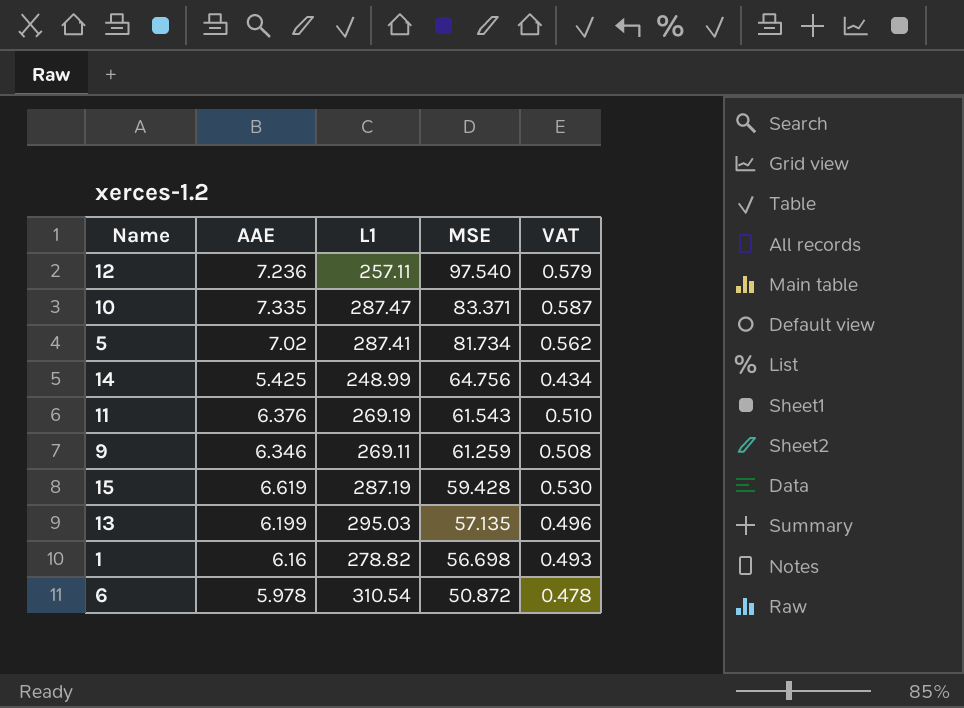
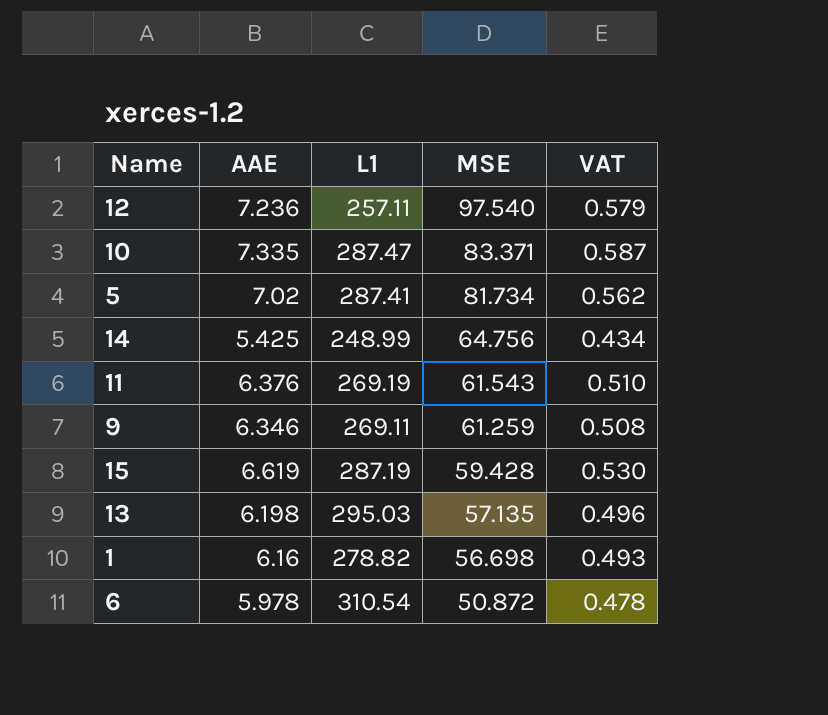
13 | AAE: 6.199 -> 6.198

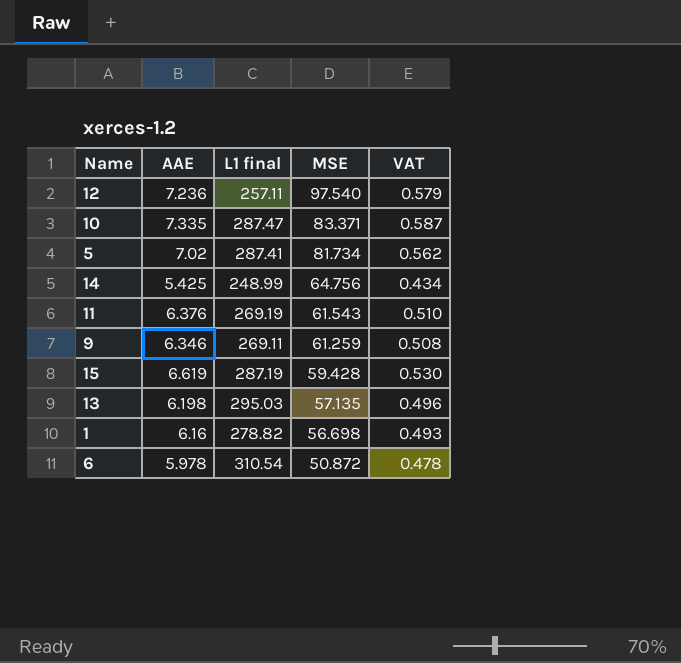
column name: L1 -> L1 final

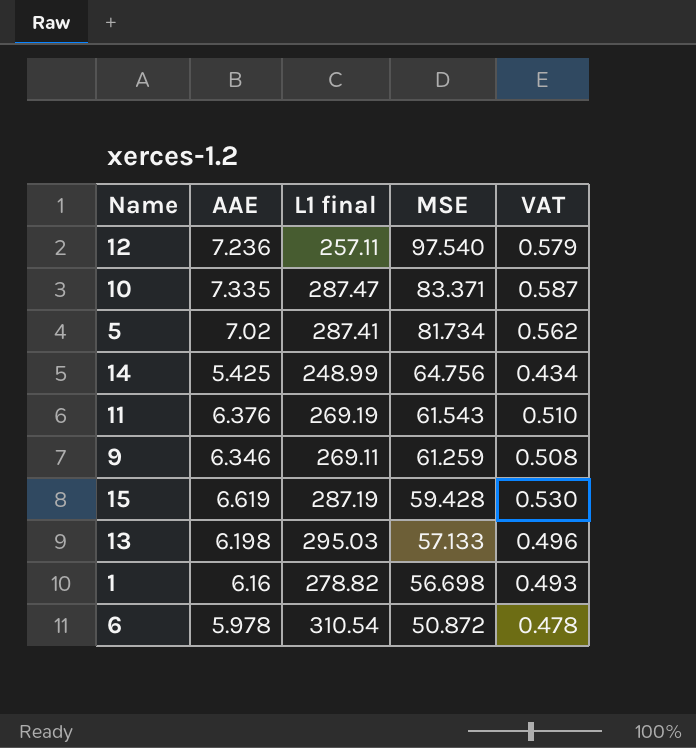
13 | MSE: 57.135 -> 57.133

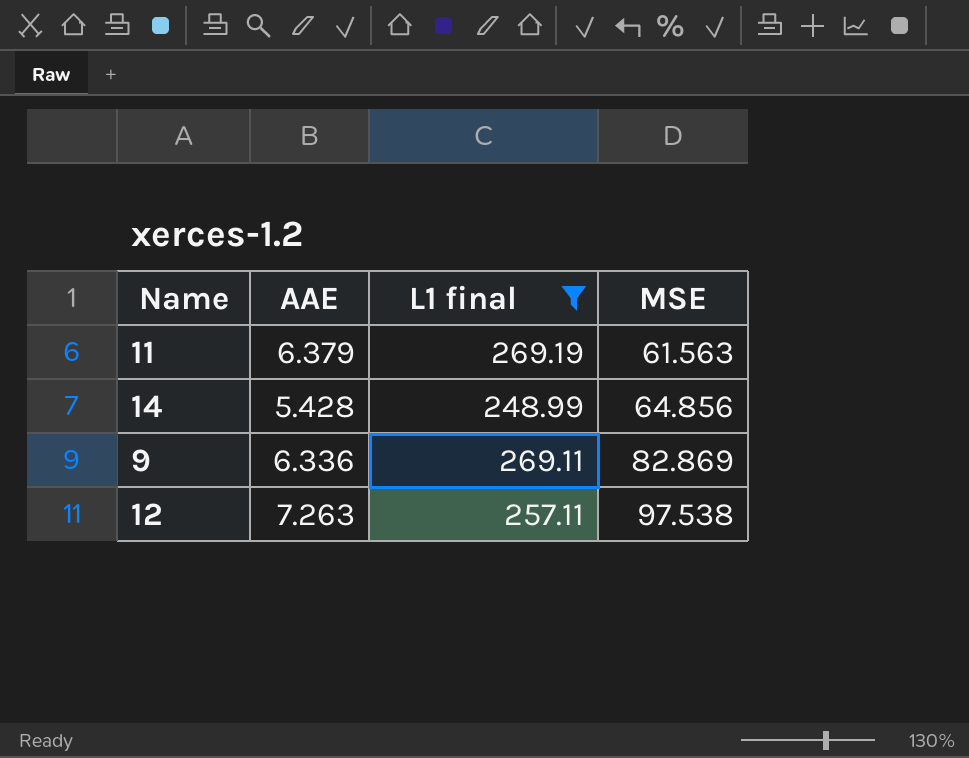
filter: none -> L1 final <= 269.19
row order: MSE descending -> MSE ascending
column VAT | formula: [AAE] * 0.08 -> none
11 | AAE: 6.376 -> 6.379
11 | MSE: 61.543 -> 61.563
14 | AAE: 5.425 -> 5.428
14 | MSE: 64.756 -> 64.856
9 | AAE: 6.346 -> 6.336
9 | MSE: 61.259 -> 82.869
12 | AAE: 7.236 -> 7.263
12 | MSE: 97.540 -> 97.538

